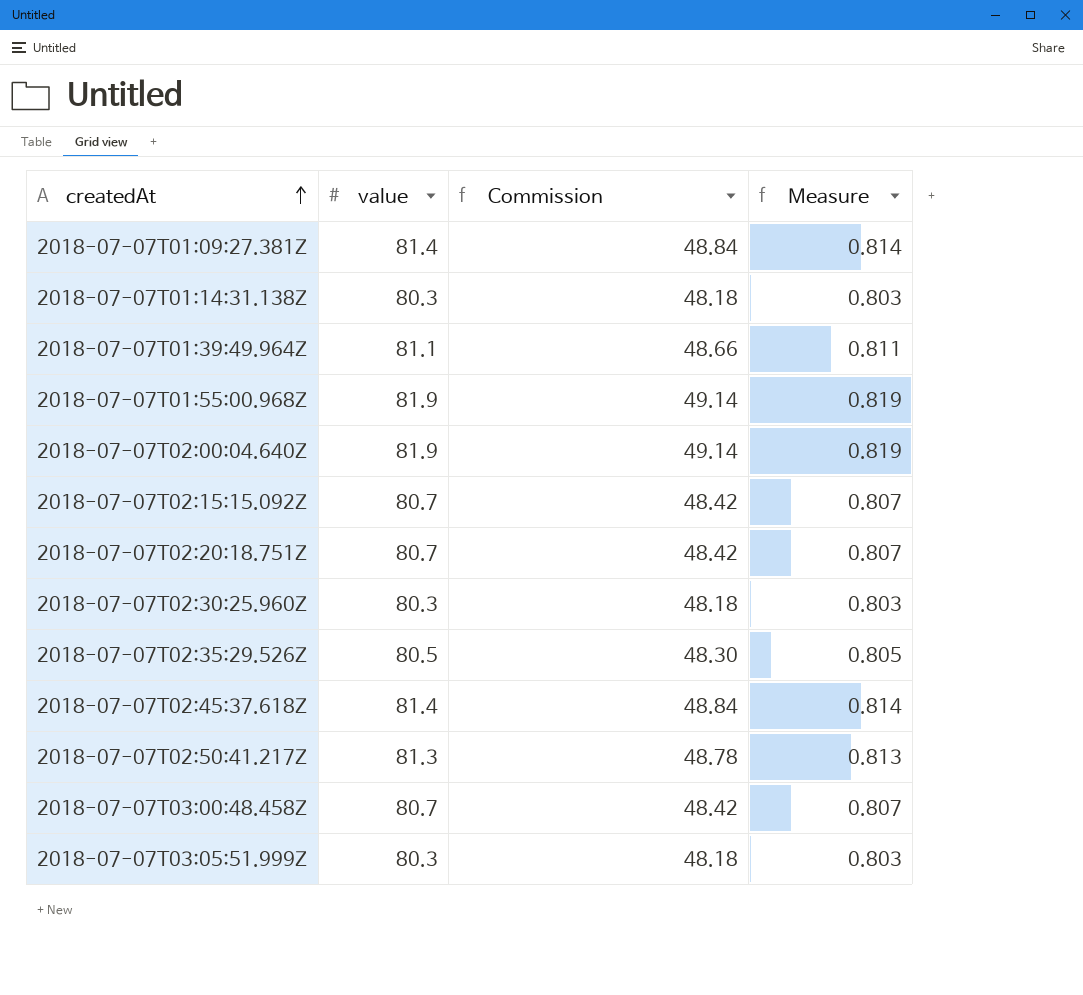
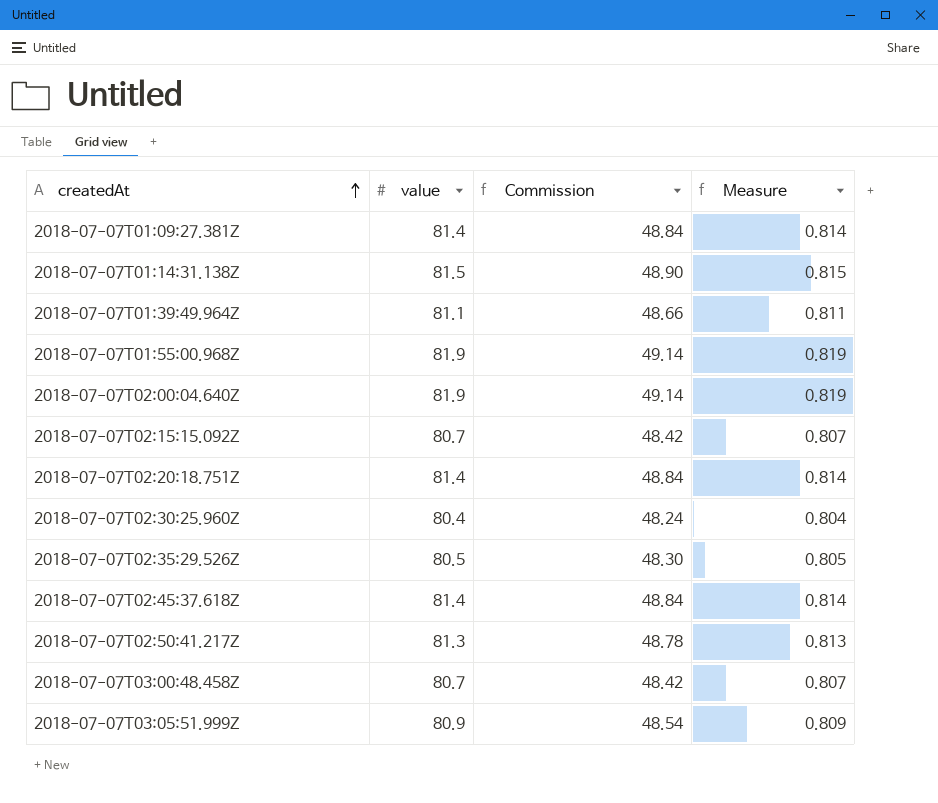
2018-07-07T01:14:31.138Z | value: 80.3 -> 81.5
2018-07-07T01:14:31.138Z | Commission: 48.18 -> 48.90
2018-07-07T01:14:31.138Z | Measure: 0.803 -> 0.815
2018-07-07T02:20:18.751Z | value: 80.7 -> 81.4
2018-07-07T02:20:18.751Z | Commission: 48.42 -> 48.84
2018-07-07T02:20:18.751Z | Measure: 0.807 -> 0.814
2018-07-07T02:30:25.960Z | value: 80.3 -> 80.4
2018-07-07T02:30:25.960Z | Commission: 48.18 -> 48.24
2018-07-07T02:30:25.960Z | Measure: 0.803 -> 0.804
2018-07-07T03:05:51.999Z | value: 80.3 -> 80.9
2018-07-07T03:05:51.999Z | Commission: 48.18 -> 48.54
2018-07-07T03:05:51.999Z | Measure: 0.803 -> 0.809

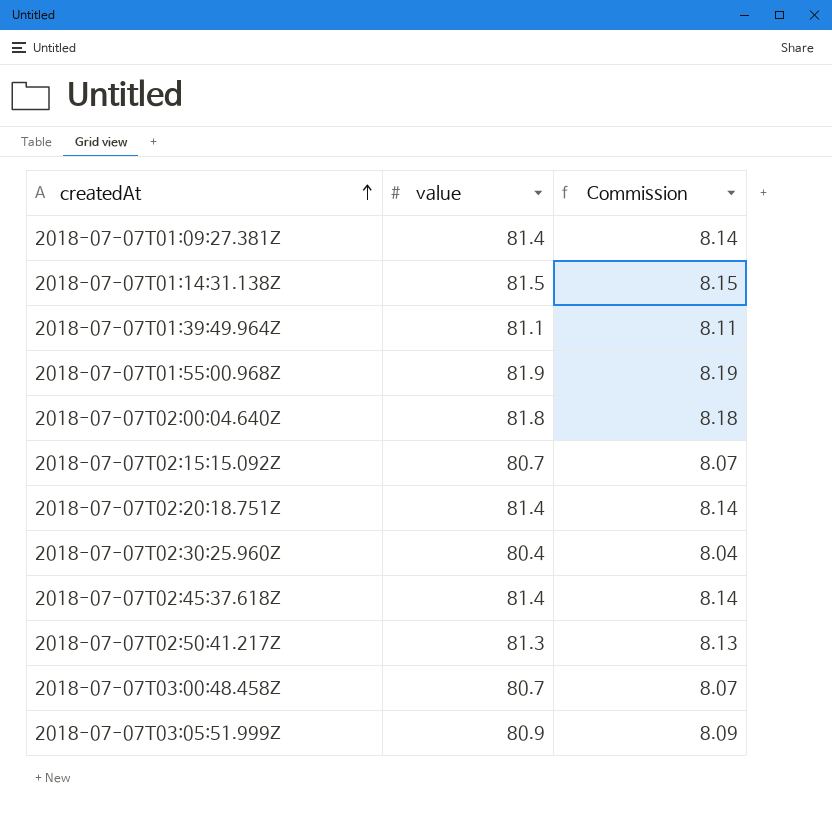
column Measure | formula: [value] * 0.01 -> none
column Commission | formula: [value] * 0.6 -> [value] * 0.1
row 2018-07-07T02:35:29.526Z: 80.5 | 48.30 | 0.805 -> none
2018-07-07T02:00:04.640Z | value: 81.9 -> 81.8

